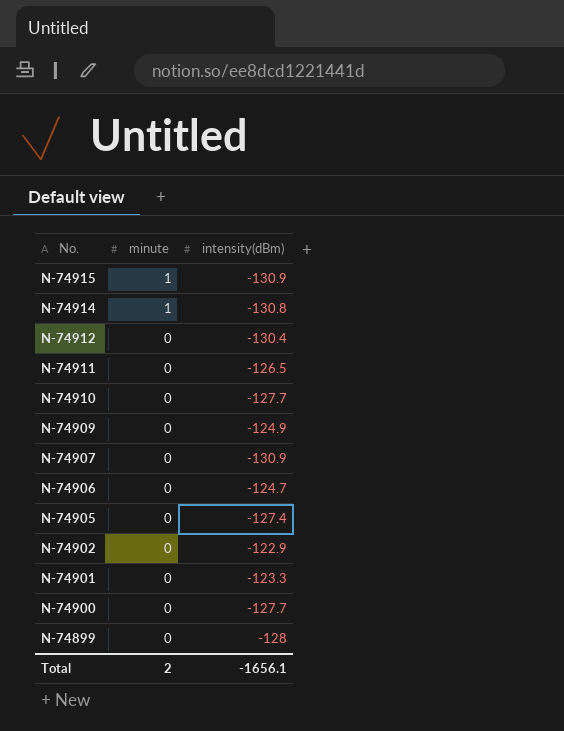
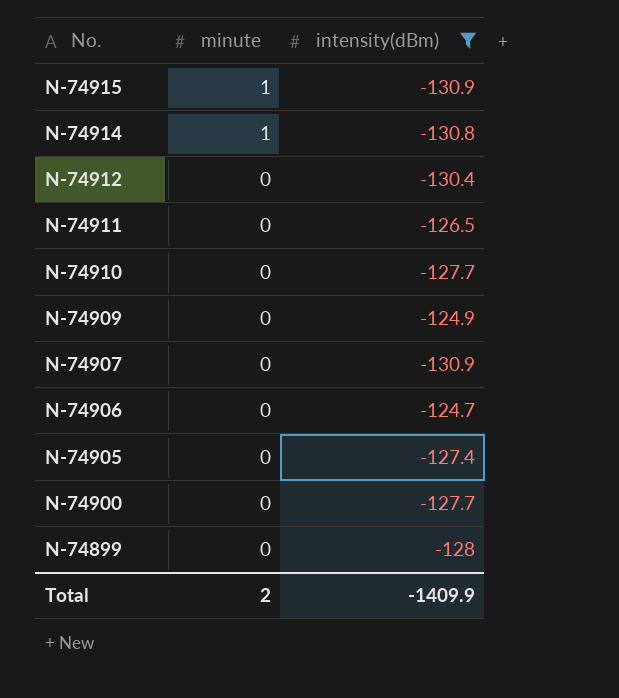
filter: none -> intensity(dBm) <= -124.7
Total | intensity(dBm): -1656.1 -> -1409.9

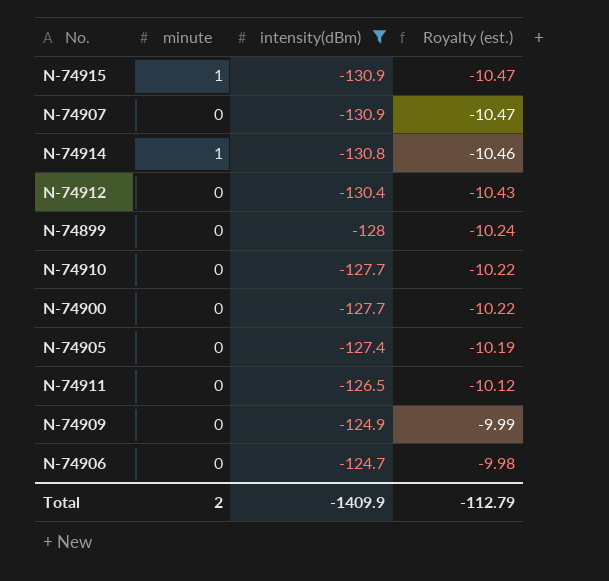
row order: No. descending -> intensity(dBm) ascending
column Royalty (est.) | formula: none -> [intensity(dBm)] * 0.08

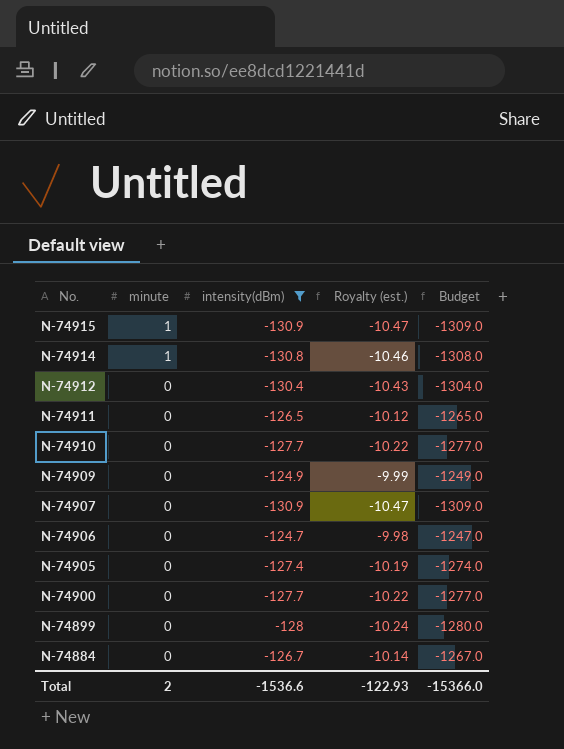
row order: intensity(dBm) ascending -> No. descending
column Budget | formula: none -> [intensity(dBm)] * 10
row N-74884: none -> 0 | -126.7 | -10.14 | -1267.0
Total | intensity(dBm): -1409.9 -> -1536.6
Total | Royalty (est.): -112.79 -> -122.93

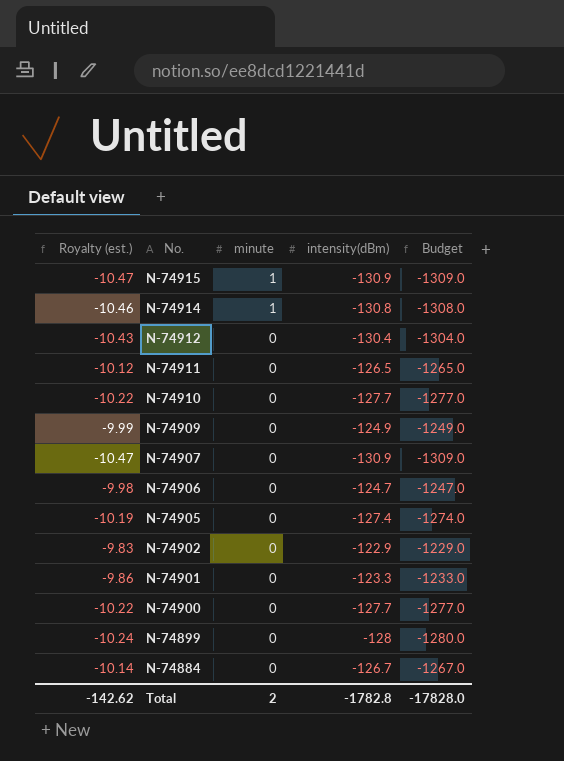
filter: intensity(dBm) <= -124.7 -> none
column Royalty (est.) | position: 4 -> 1
Total | Royalty (est.): -122.93 -> -142.62
Total | intensity(dBm): -1536.6 -> -1782.8
Total | Budget: -15366.0 -> -17828.0

